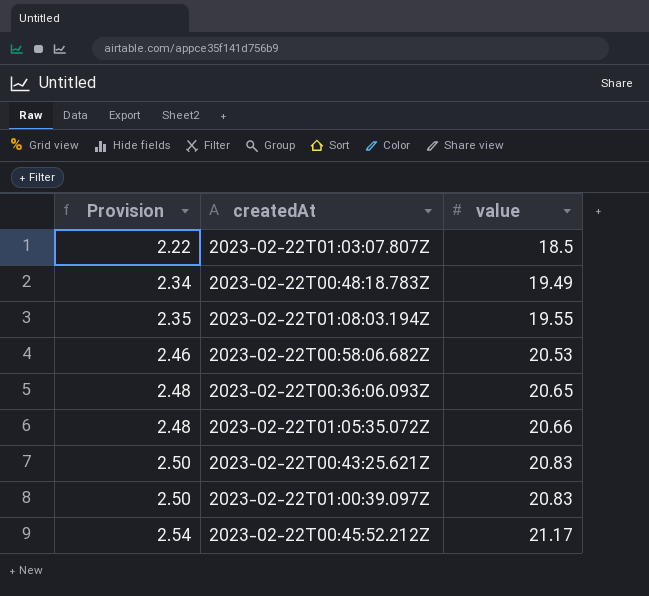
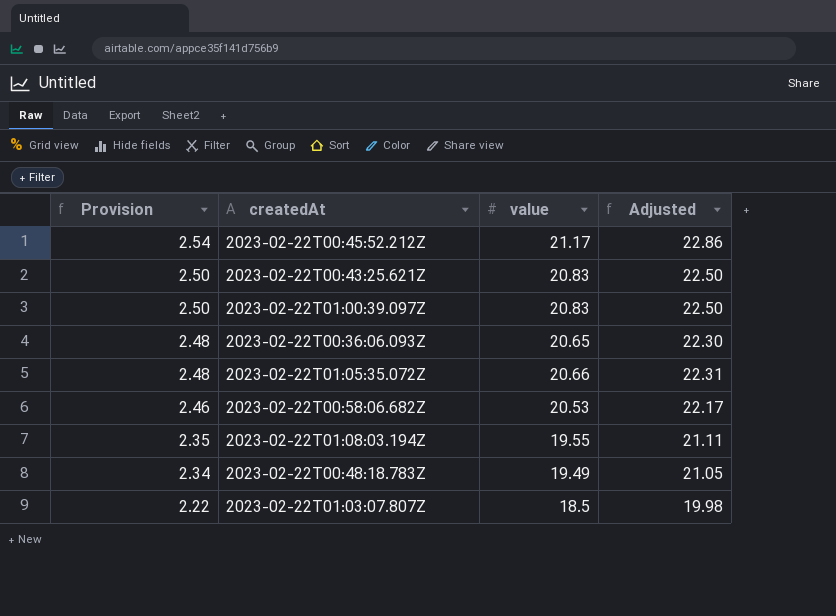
row order: Provision ascending -> Provision descending
column Adjusted | formula: none -> [value] * 1.08

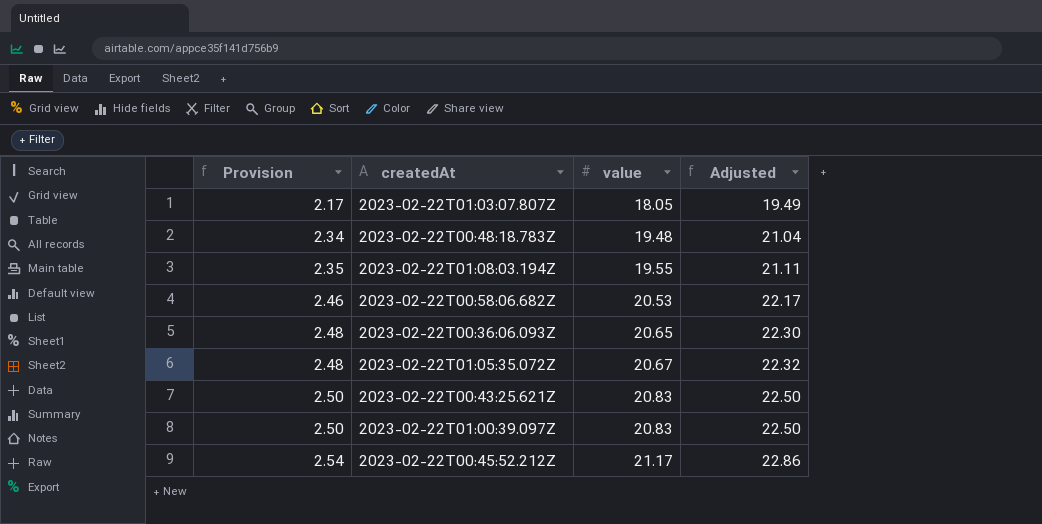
row order: Provision descending -> Provision ascending
2023-02-22T01:03:07.807Z | Provision: 2.22 -> 2.17
2023-02-22T01:03:07.807Z | value: 18.5 -> 18.05
2023-02-22T01:03:07.807Z | Adjusted: 19.98 -> 19.49
2023-02-22T00:48:18.783Z | value: 19.49 -> 19.48
2023-02-22T00:48:18.783Z | Adjusted: 21.05 -> 21.04
2023-02-22T01:05:35.072Z | value: 20.66 -> 20.67
2023-02-22T01:05:35.072Z | Adjusted: 22.31 -> 22.32

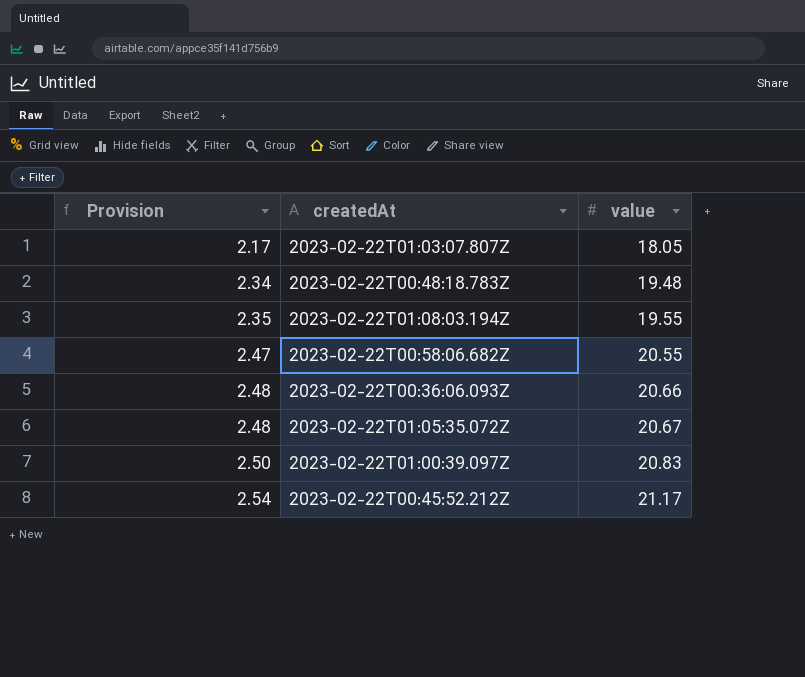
column Adjusted | formula: [value] * 1.08 -> none
row 2023-02-22T00:43:25.621Z: 2.50 | 20.83 | 22.50 -> none
2023-02-22T00:58:06.682Z | Provision: 2.46 -> 2.47
2023-02-22T00:58:06.682Z | value: 20.53 -> 20.55
2023-02-22T00:36:06.093Z | value: 20.65 -> 20.66

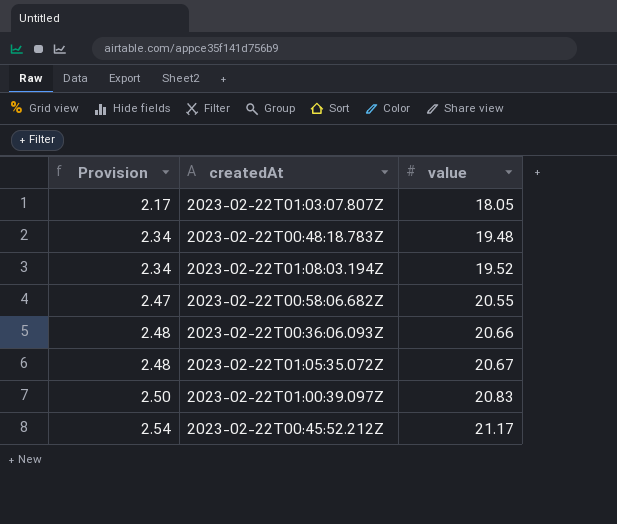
2023-02-22T01:08:03.194Z | Provision: 2.35 -> 2.34
2023-02-22T01:08:03.194Z | value: 19.55 -> 19.52

